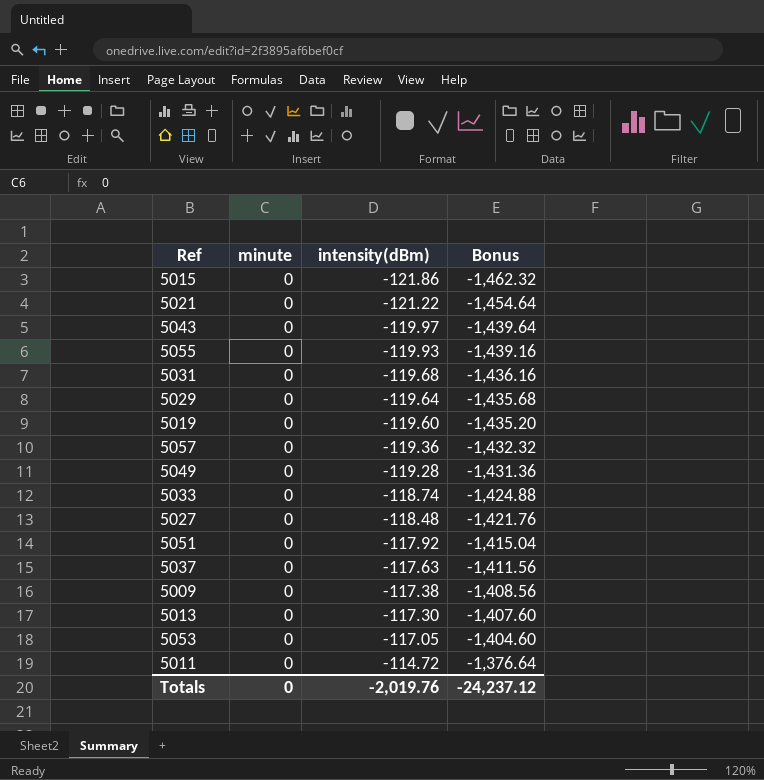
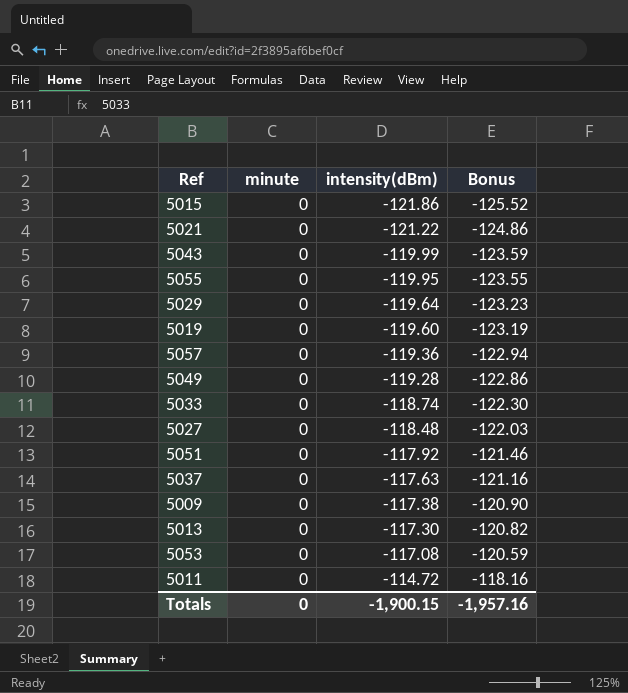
column Bonus | formula: [intensity(dBm)] * 12 -> [intensity(dBm)] * 1.03
row 5031: 0 | -119.68 | -1,436.16 -> none
5043 | intensity(dBm): -119.97 -> -119.99
5055 | intensity(dBm): -119.93 -> -119.95
5053 | intensity(dBm): -117.05 -> -117.08
Totals | intensity(dBm): -2,019.76 -> -1,900.15
Totals | Bonus: -24,237.12 -> -1,957.16

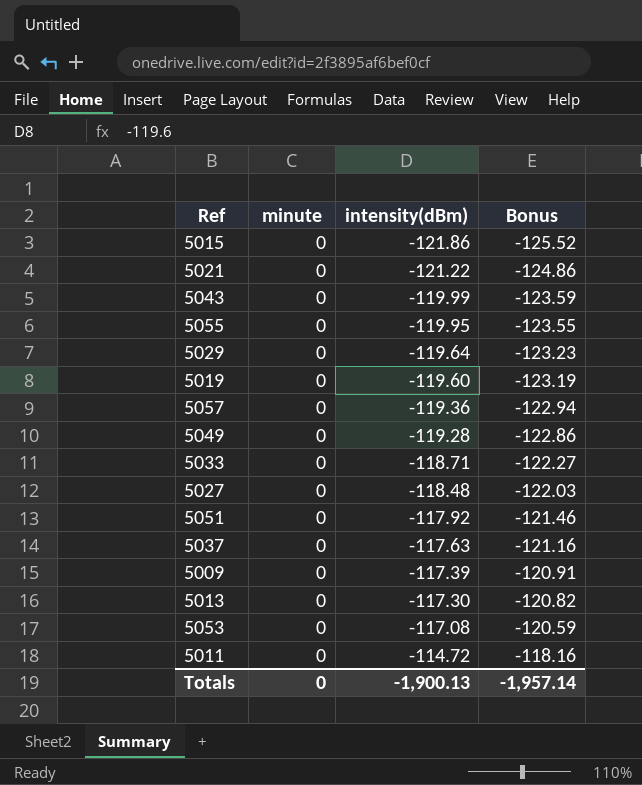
5033 | intensity(dBm): -118.74 -> -118.71
5033 | Bonus: -122.30 -> -122.27
5009 | intensity(dBm): -117.38 -> -117.39
5009 | Bonus: -120.90 -> -120.91
Totals | intensity(dBm): -1,900.15 -> -1,900.13
Totals | Bonus: -1,957.16 -> -1,957.14

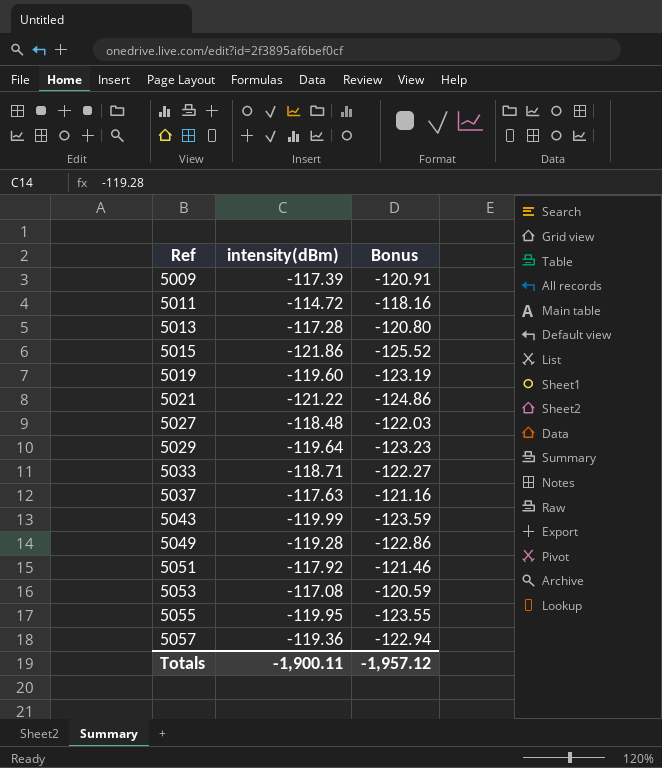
row order: intensity(dBm) ascending -> Ref ascending
column minute | position: 2 -> none
5013 | intensity(dBm): -117.30 -> -117.28
5013 | Bonus: -120.82 -> -120.80
Totals | intensity(dBm): -1,900.13 -> -1,900.11
Totals | Bonus: -1,957.14 -> -1,957.12

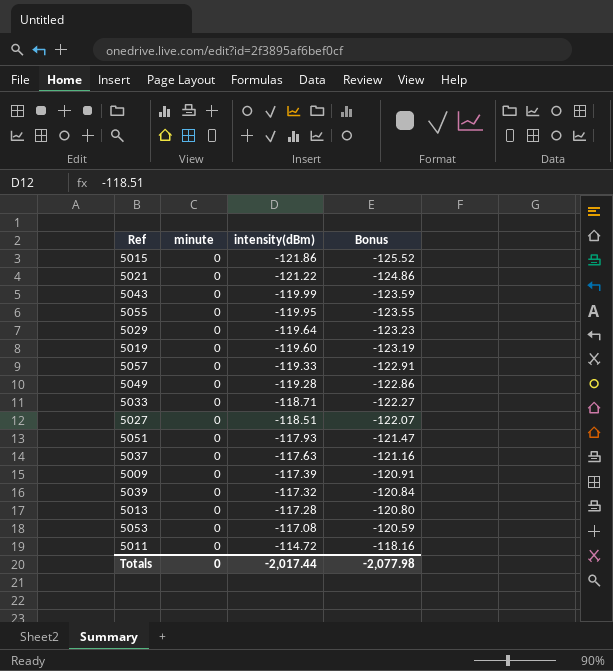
row order: Ref ascending -> intensity(dBm) ascending
column minute | position: none -> 2
5057 | intensity(dBm): -119.36 -> -119.33
5057 | Bonus: -122.94 -> -122.91
5027 | intensity(dBm): -118.48 -> -118.51
5027 | Bonus: -122.03 -> -122.07
5051 | intensity(dBm): -117.92 -> -117.93
5051 | Bonus: -121.46 -> -121.47
row 5039: none -> 0 | -117.32 | -120.84
Totals | intensity(dBm): -1,900.11 -> -2,017.44
Totals | Bonus: -1,957.12 -> -2,077.98

